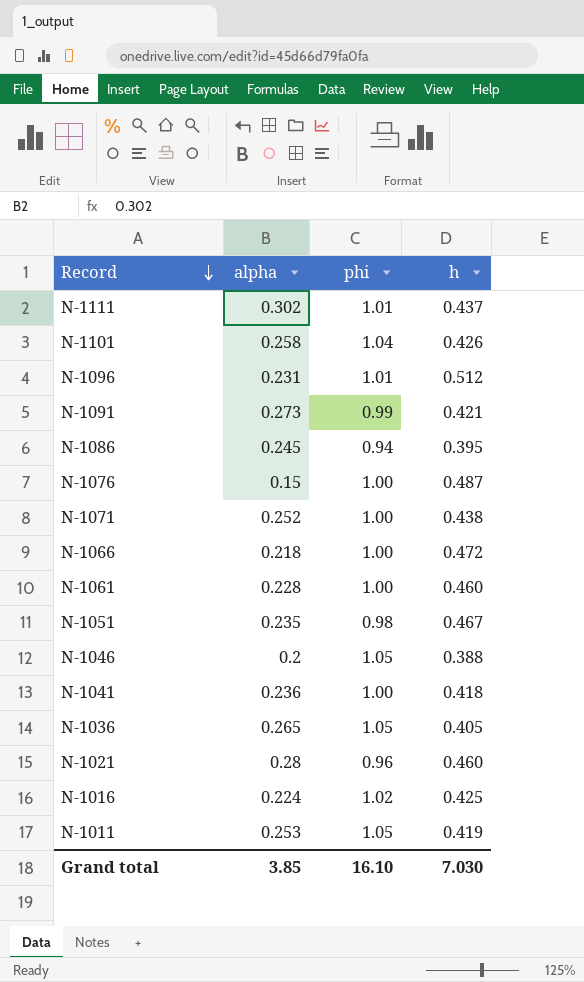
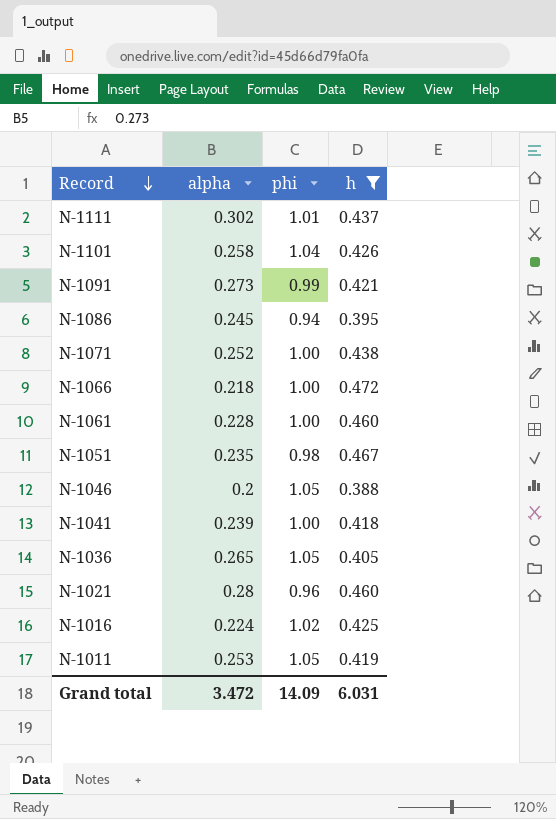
filter: none -> h <= 0.472
N-1041 | alpha: 0.236 -> 0.239
Grand total | alpha: 3.85 -> 3.472
Grand total | phi: 16.10 -> 14.09
Grand total | h: 7.030 -> 6.031

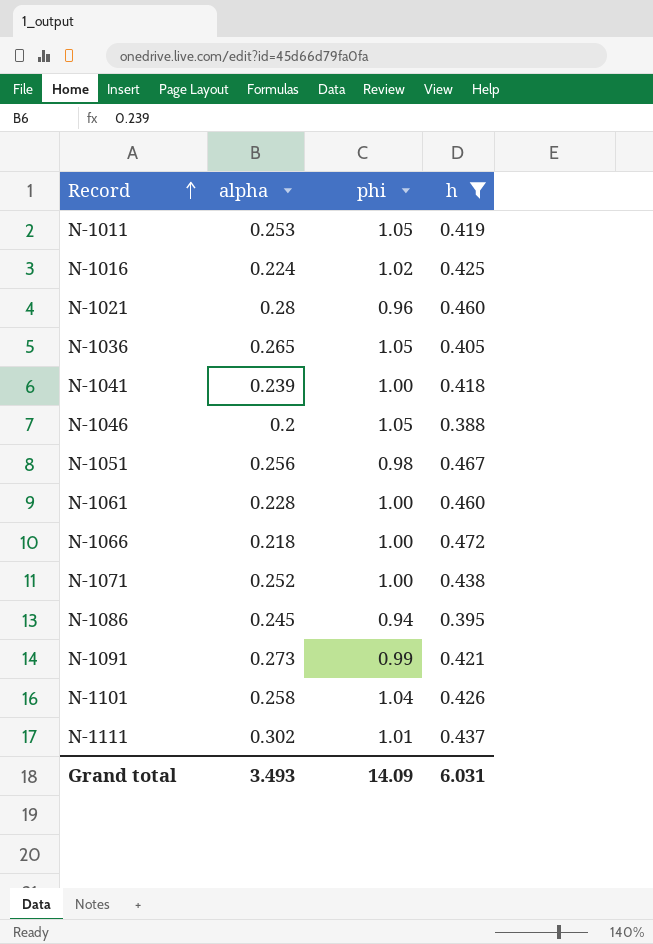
row order: Record descending -> Record ascending
N-1051 | alpha: 0.235 -> 0.256
Grand total | alpha: 3.472 -> 3.493

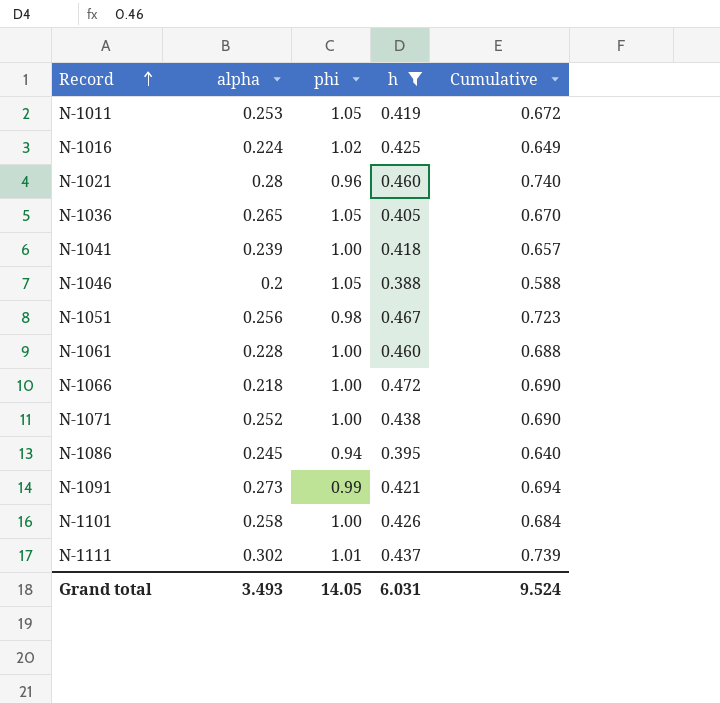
column Cumulative | formula: none -> [alpha] + [h]
N-1101 | phi: 1.04 -> 1.00
Grand total | phi: 14.09 -> 14.05

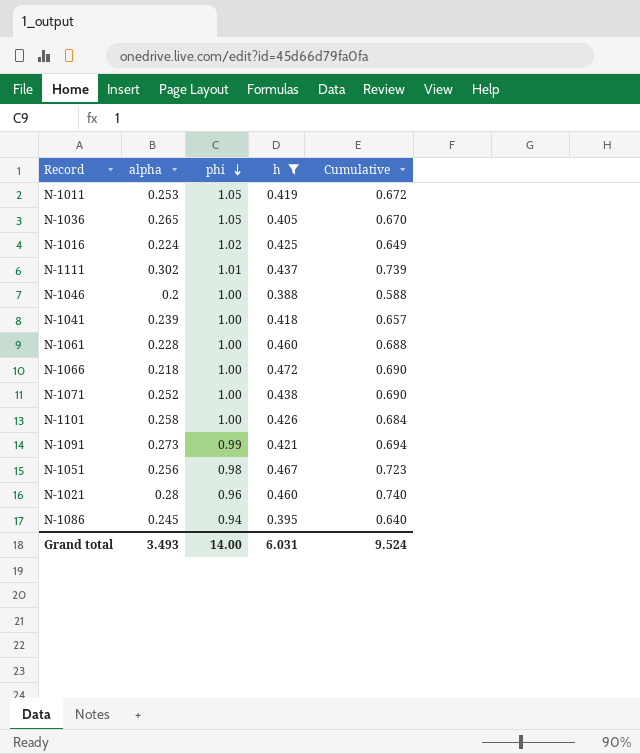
row order: Record ascending -> phi descending
N-1046 | phi: 1.05 -> 1.00
Grand total | phi: 14.05 -> 14.00

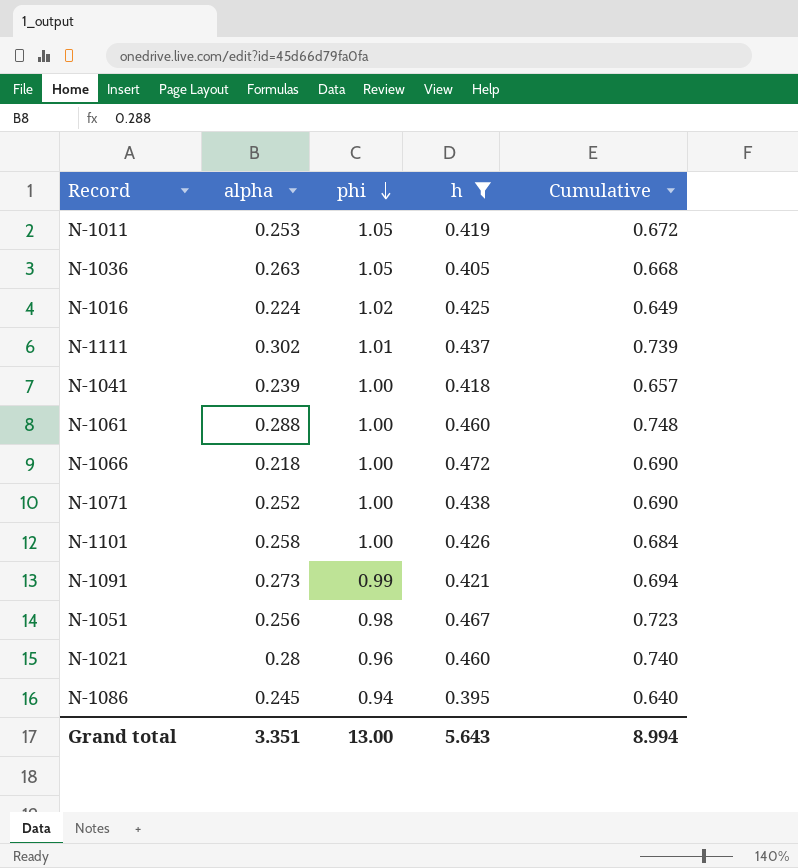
row N-1046: 0.2 | 1.00 | 0.388 | 0.588 -> none
N-1036 | alpha: 0.265 -> 0.263
N-1036 | Cumulative: 0.670 -> 0.668
N-1061 | alpha: 0.228 -> 0.288
N-1061 | Cumulative: 0.688 -> 0.748
Grand total | alpha: 3.493 -> 3.351
Grand total | phi: 14.00 -> 13.00
Grand total | h: 6.031 -> 5.643
Grand total | Cumulative: 9.524 -> 8.994

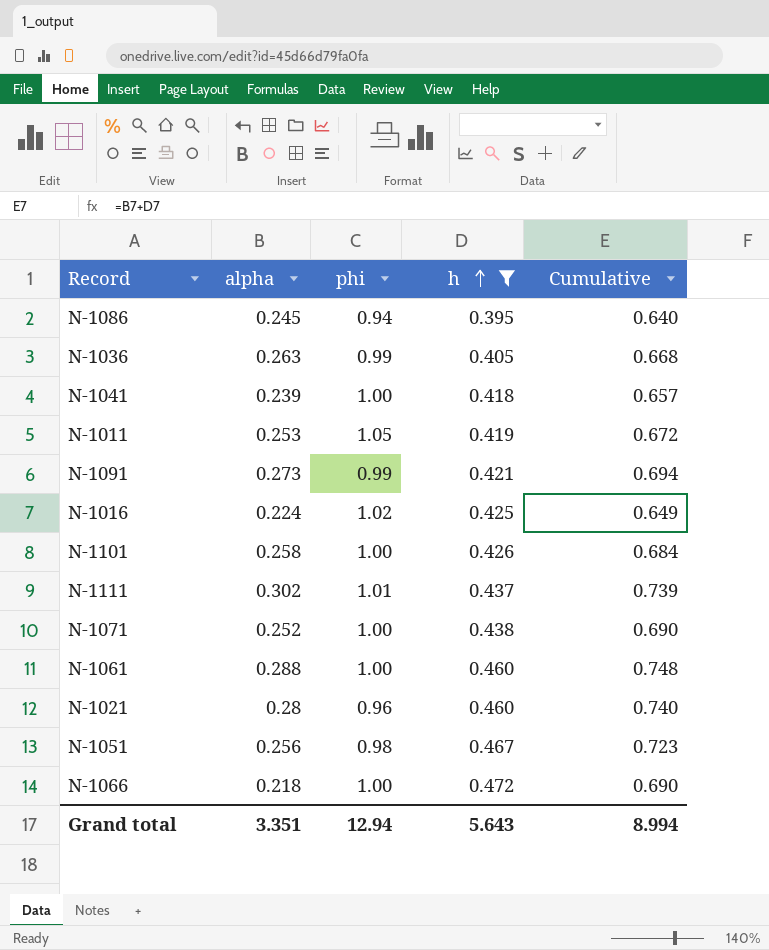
row order: phi descending -> h ascending
N-1036 | phi: 1.05 -> 0.99
Grand total | phi: 13.00 -> 12.94

